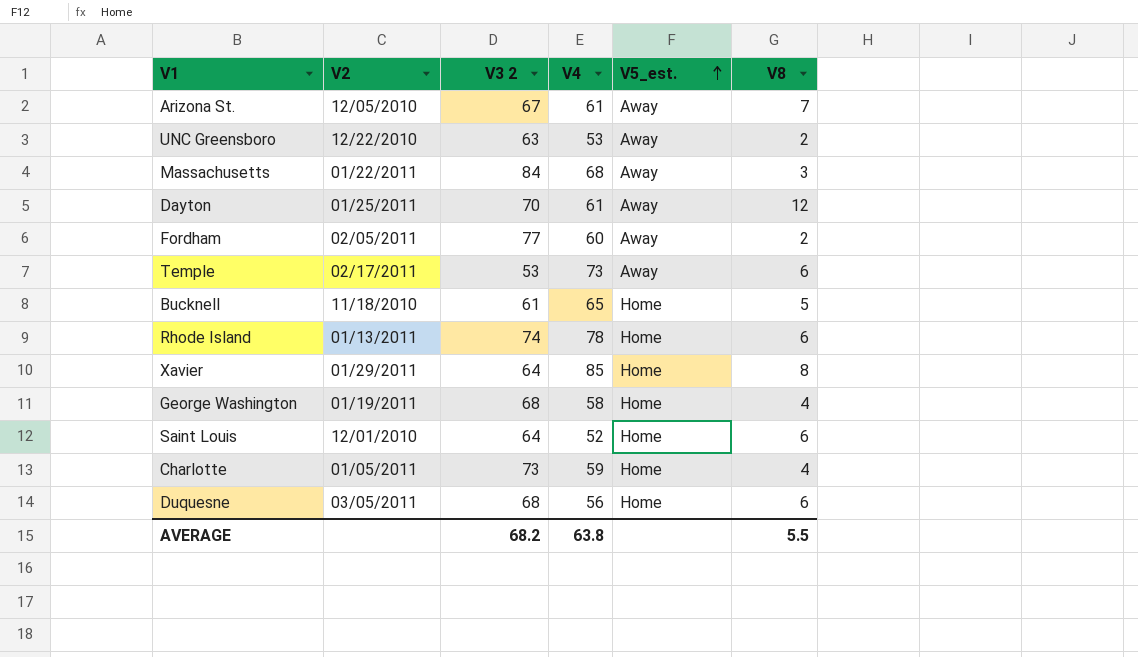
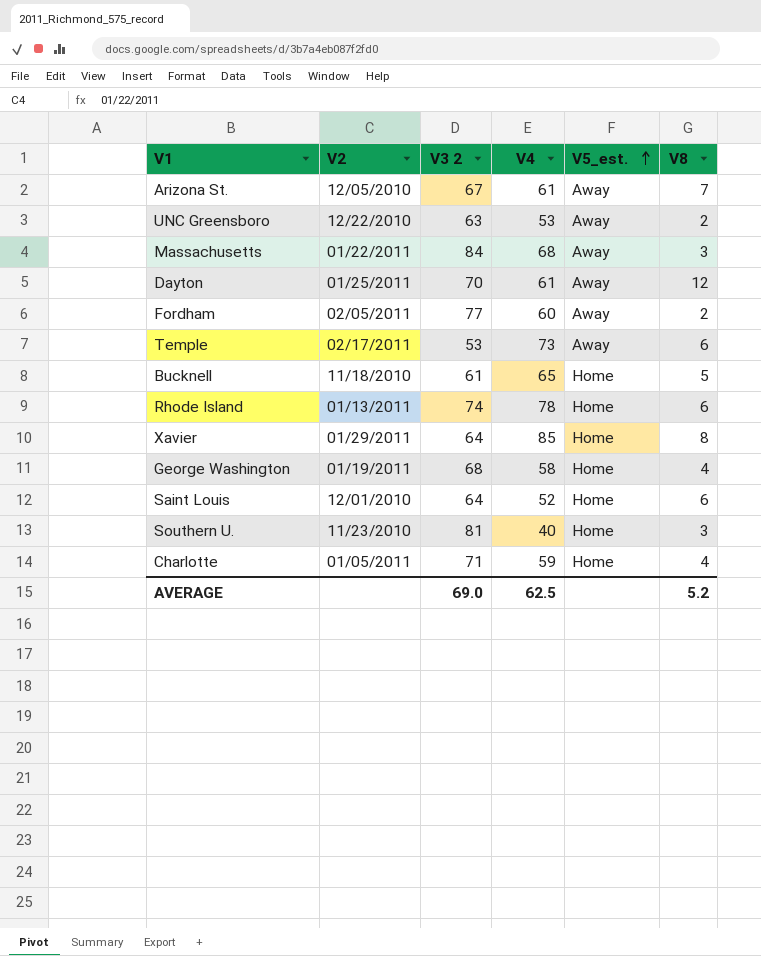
row Duquesne: 03/05/2011 | 68 | 56 | Home | 6 -> none
row Southern U.: none -> 11/23/2010 | 81 | 40 | Home | 3
Charlotte | V3 2: 73 -> 71
AVERAGE | V3 2: 68.2 -> 69.0
AVERAGE | V4: 63.8 -> 62.5
AVERAGE | V8: 5.5 -> 5.2

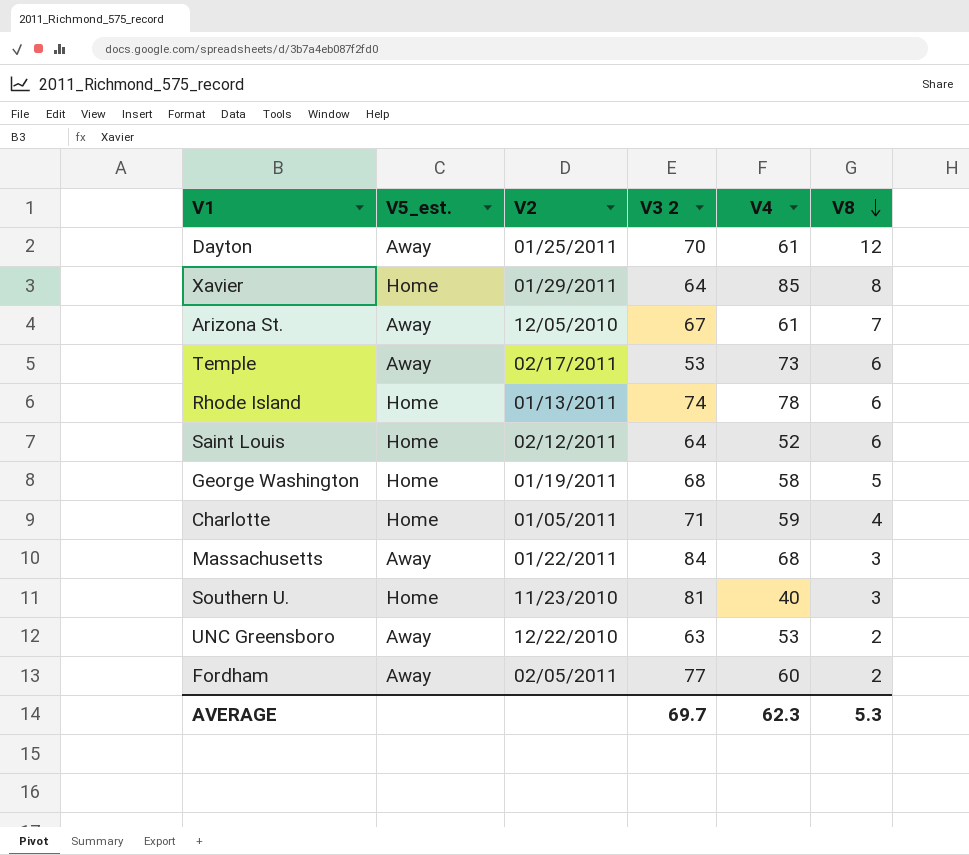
row order: V5_est. ascending -> V8 descending
column V5_est. | position: 5 -> 2
row Bucknell: 11/18/2010 | 61 | 65 | Home | 5 -> none
Saint Louis | V2: 12/01/2010 -> 02/12/2011
George Washington | V8: 4 -> 5
AVERAGE | V3 2: 69.0 -> 69.7
AVERAGE | V4: 62.5 -> 62.3
AVERAGE | V8: 5.2 -> 5.3

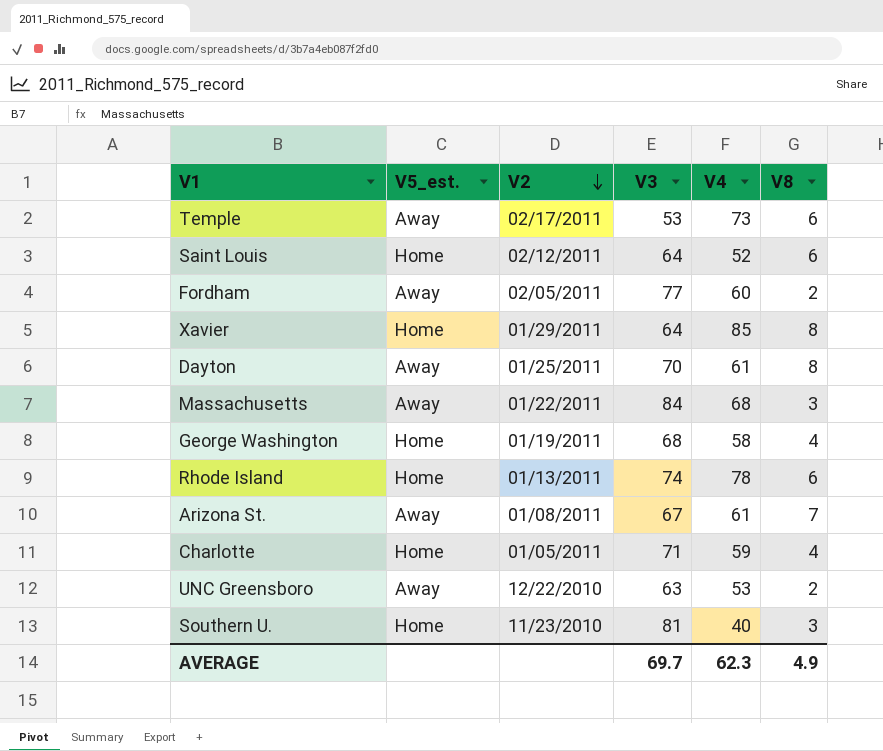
row order: V8 descending -> V2 descending
column name: V3 2 -> V3
Dayton | V8: 12 -> 8
George Washington | V8: 5 -> 4
Arizona St. | V2: 12/05/2010 -> 01/08/2011
AVERAGE | V8: 5.3 -> 4.9

